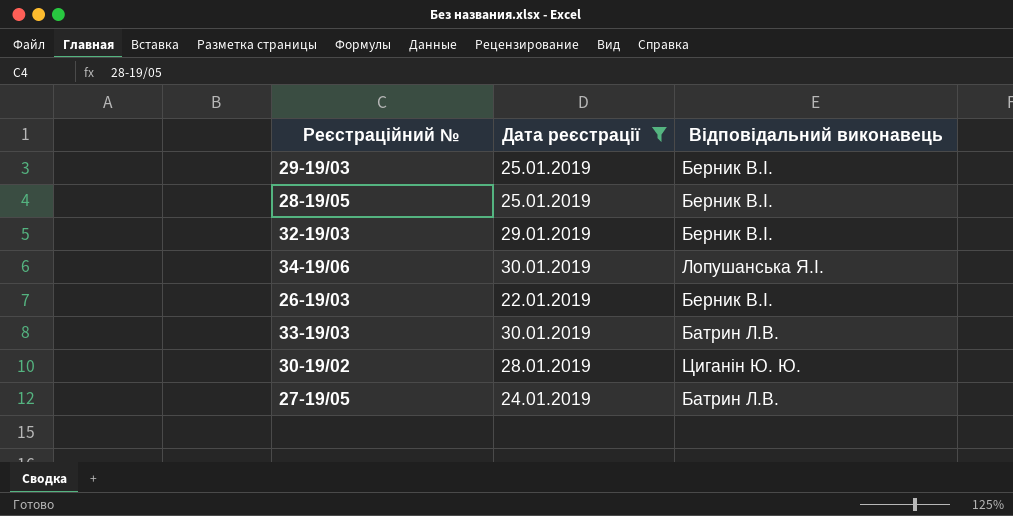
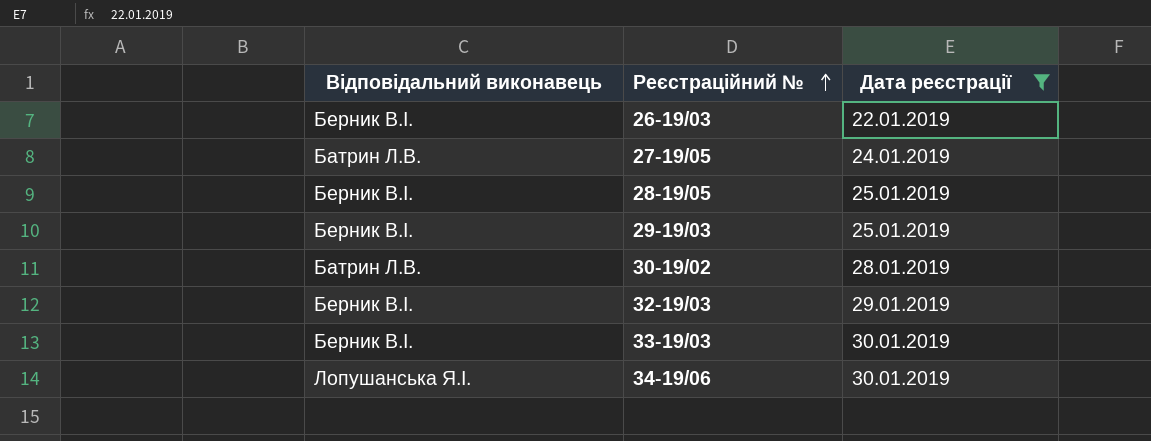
row order: none -> Рeєстраційний № ascending
column Відповідальний виконавець | position: 3 -> 1
30-19/02 | Відповідальний виконавець: Циганін Ю. Ю. -> Батрин Л.В.
33-19/03 | Відповідальний виконавець: Батрин Л.В. -> Берник В.І.

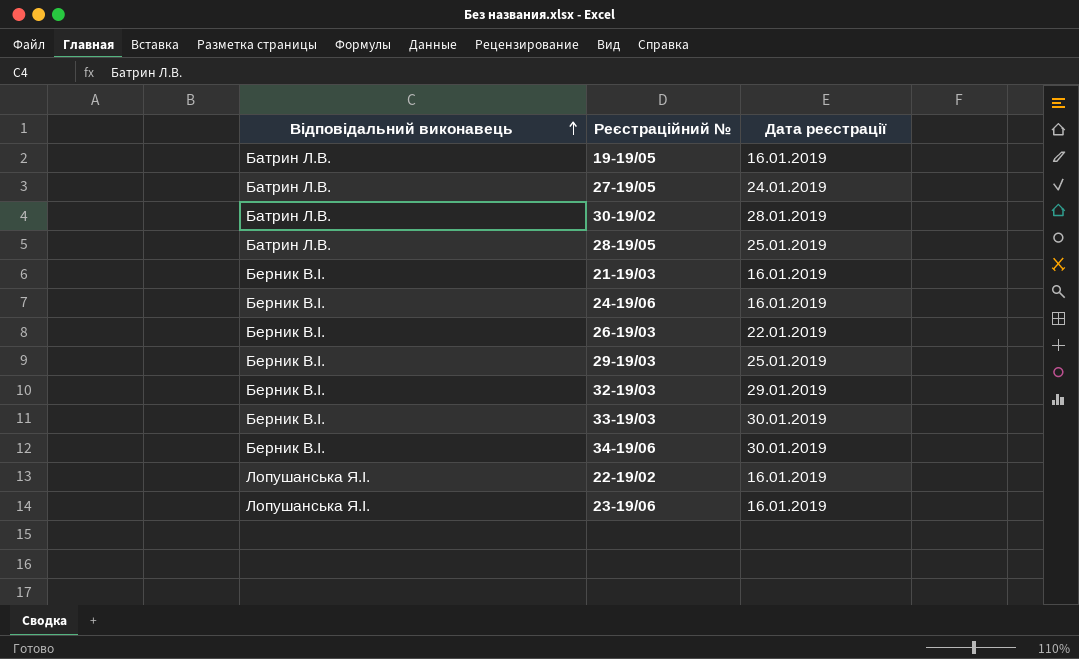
filter: Дата реєстрацiї != 16.01.2019 -> none
row order: Рeєстраційний № ascending -> Відповідальний виконавець ascending
28-19/05 | Відповідальний виконавець: Берник В.І. -> Батрин Л.В.
34-19/06 | Відповідальний виконавець: Лопушанська Я.І. -> Берник В.І.

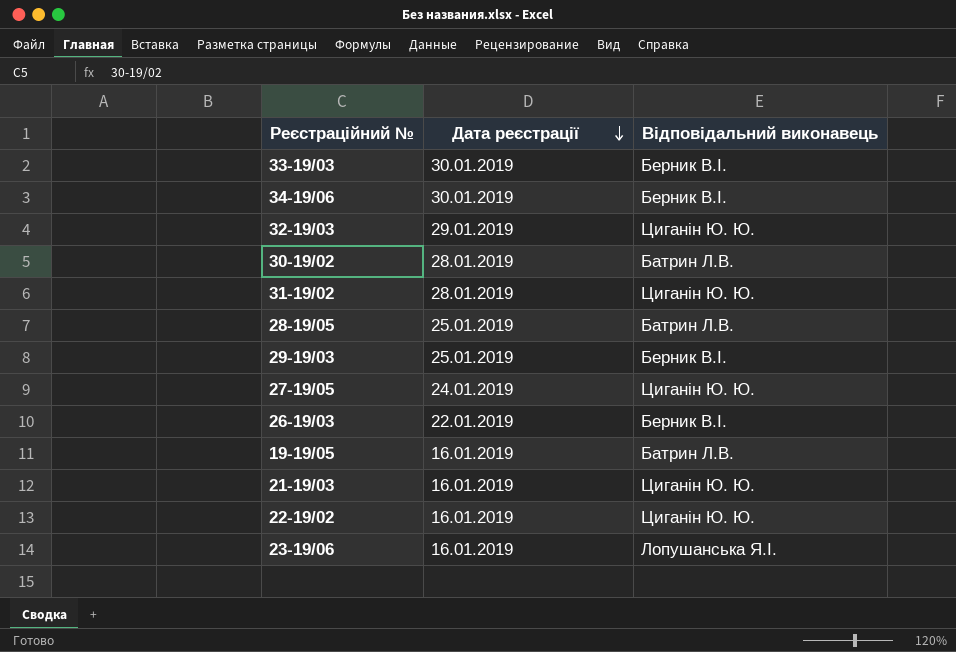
row order: Відповідальний виконавець ascending -> Дата реєстрацiї descending
column Відповідальний виконавець | position: 1 -> 3
row 24-19/06: Берник В.І. | 16.01.2019 -> none
32-19/03 | Відповідальний виконавець: Берник В.І. -> Циганін Ю. Ю.
row 31-19/02: none -> 28.01.2019 | Циганін Ю. Ю.
27-19/05 | Відповідальний виконавець: Батрин Л.В. -> Циганін Ю. Ю.
21-19/03 | Відповідальний виконавець: Берник В.І. -> Циганін Ю. Ю.
22-19/02 | Відповідальний виконавець: Лопушанська Я.І. -> Циганін Ю. Ю.

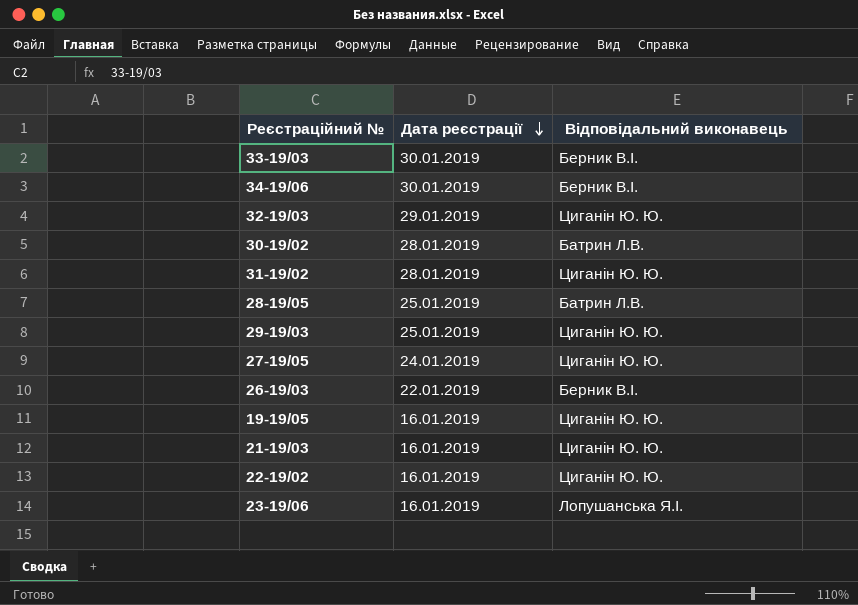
29-19/03 | Відповідальний виконавець: Берник В.І. -> Циганін Ю. Ю.
19-19/05 | Відповідальний виконавець: Батрин Л.В. -> Циганін Ю. Ю.

